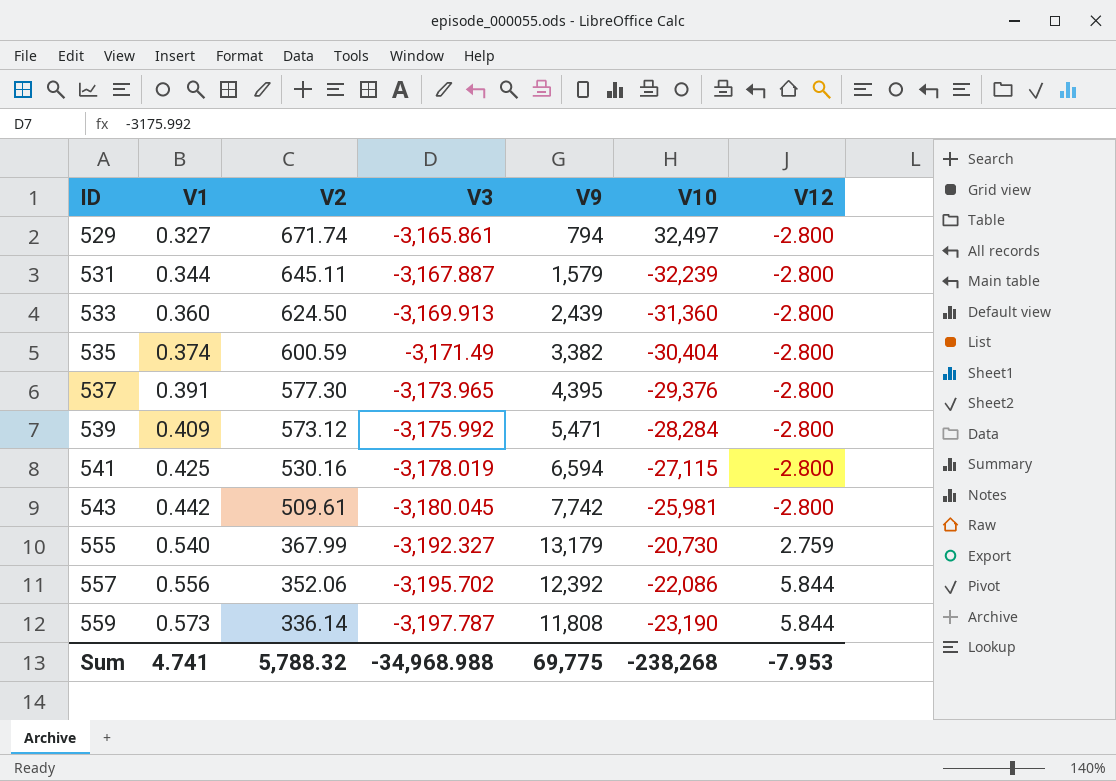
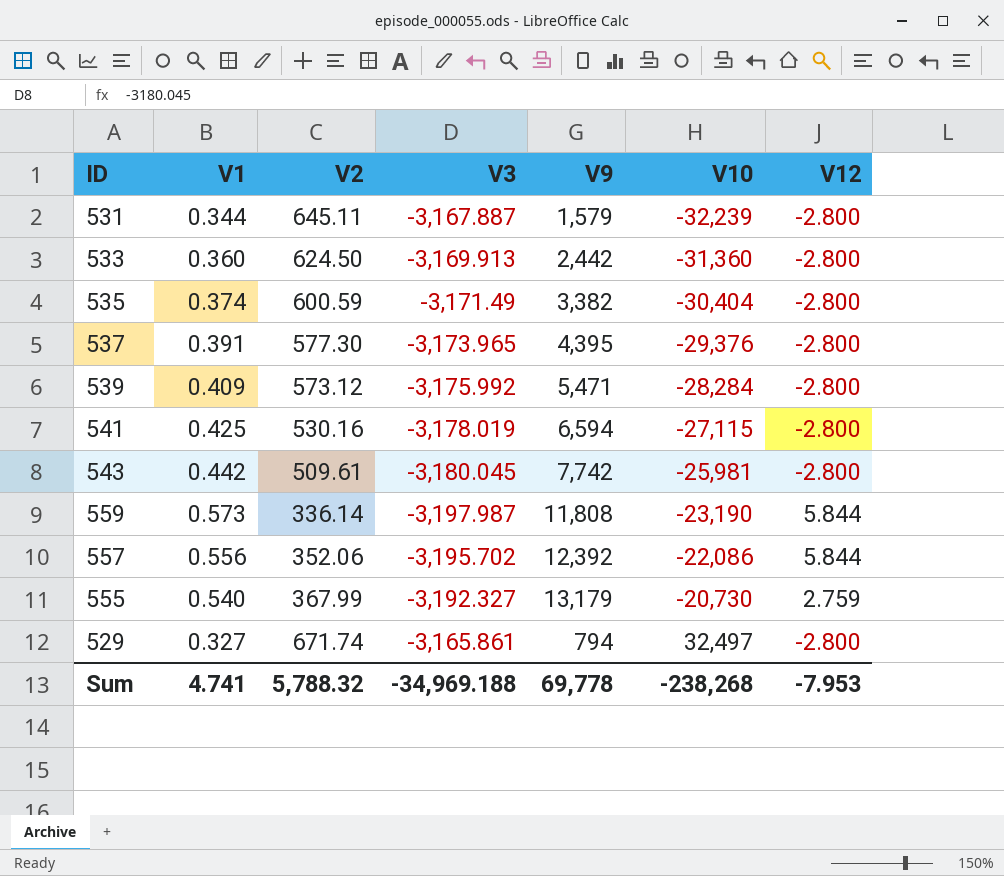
row order: ID ascending -> V10 ascending
533 | V9: 2,439 -> 2,442
559 | V3: -3,197.787 -> -3,197.987
Sum | V3: -34,968.988 -> -34,969.188
Sum | V9: 69,775 -> 69,778

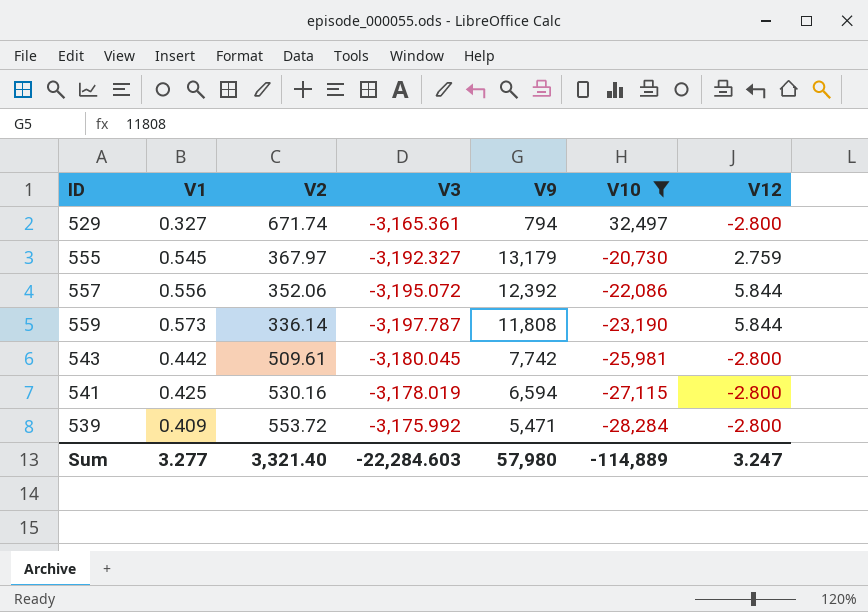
filter: none -> V10 >= -28,284
row order: V10 ascending -> V10 descending
529 | V3: -3,165.861 -> -3,165.361
555 | V1: 0.540 -> 0.545
555 | V2: 367.99 -> 367.97
557 | V3: -3,195.702 -> -3,195.072
559 | V3: -3,197.987 -> -3,197.787
539 | V2: 573.12 -> 553.72
Sum | V1: 4.741 -> 3.277
Sum | V2: 5,788.32 -> 3,321.40
Sum | V3: -34,969.188 -> -22,284.603
Sum | V9: 69,778 -> 57,980
Sum | V10: -238,268 -> -114,889
Sum | V12: -7.953 -> 3.247

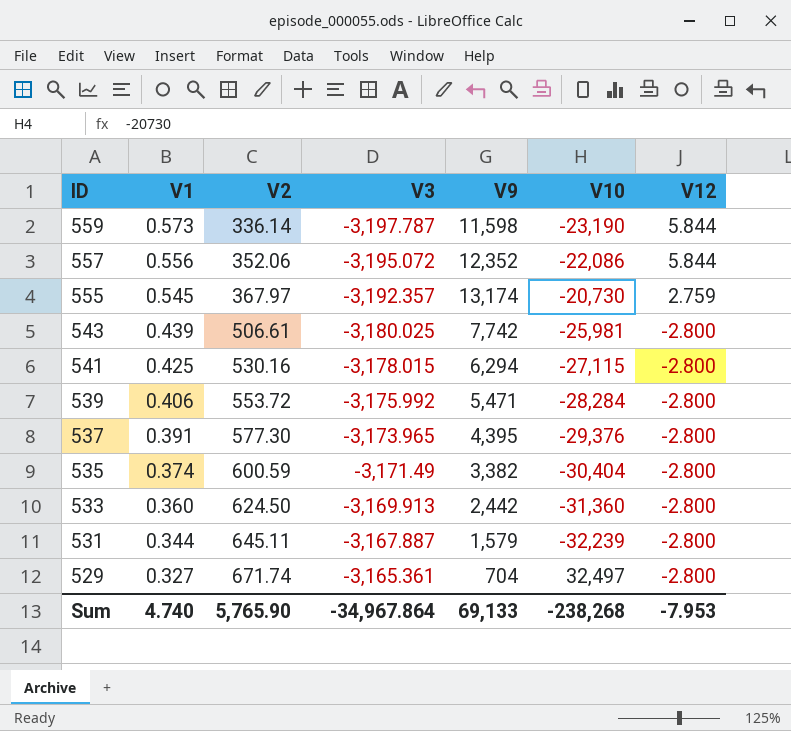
filter: V10 >= -28,284 -> none
row order: V10 descending -> ID descending
559 | V9: 11,808 -> 11,598
557 | V9: 12,392 -> 12,352
555 | V3: -3,192.327 -> -3,192.357
555 | V9: 13,179 -> 13,174
543 | V1: 0.442 -> 0.439
543 | V2: 509.61 -> 506.61
543 | V3: -3,180.045 -> -3,180.025
541 | V3: -3,178.019 -> -3,178.015
541 | V9: 6,594 -> 6,294
539 | V1: 0.409 -> 0.406
529 | V9: 794 -> 704
Sum | V1: 3.277 -> 4.740
Sum | V2: 3,321.40 -> 5,765.90
Sum | V3: -22,284.603 -> -34,967.864
Sum | V9: 57,980 -> 69,133
Sum | V10: -114,889 -> -238,268
Sum | V12: 3.247 -> -7.953

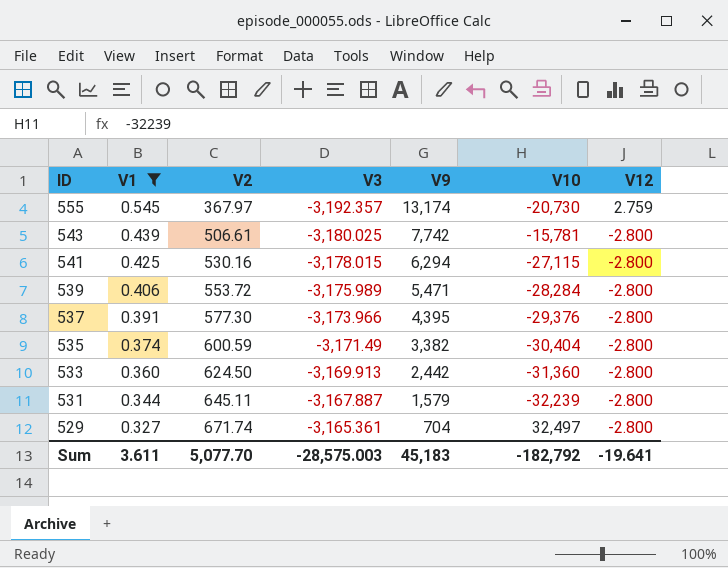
filter: none -> V1 <= 0.545
543 | V10: -25,981 -> -15,781
539 | V3: -3,175.992 -> -3,175.989
537 | V3: -3,173.965 -> -3,173.966
Sum | V1: 4.740 -> 3.611
Sum | V2: 5,765.90 -> 5,077.70
Sum | V3: -34,967.864 -> -28,575.003
Sum | V9: 69,133 -> 45,183
Sum | V10: -238,268 -> -182,792
Sum | V12: -7.953 -> -19.641

